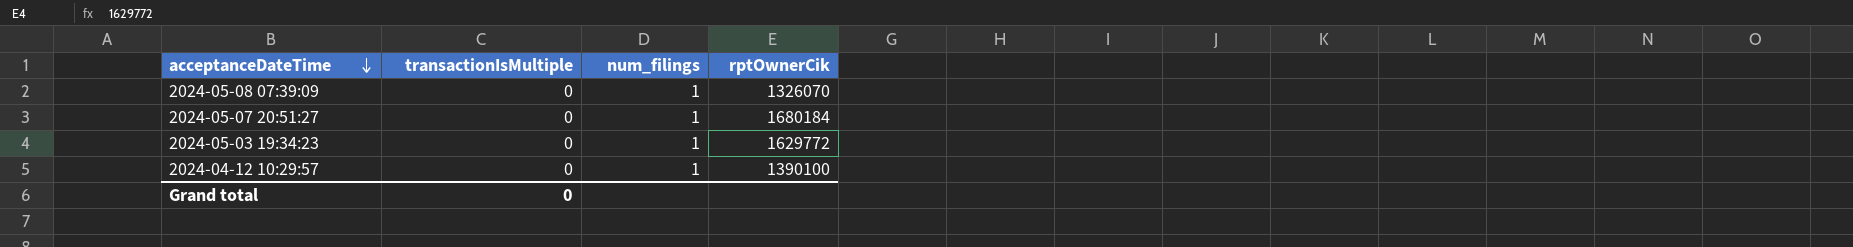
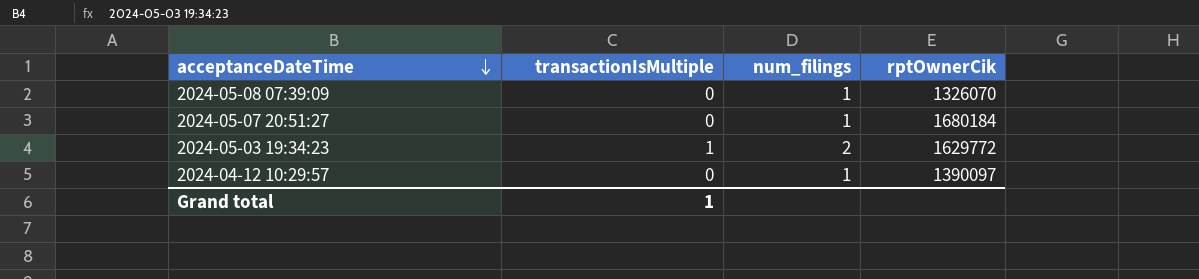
2024-05-03 19:34:23 | transactionIsMultiple: 0 -> 1
2024-05-03 19:34:23 | num_filings: 1 -> 2
2024-04-12 10:29:57 | rptOwnerCik: 1390100 -> 1390097
Grand total | transactionIsMultiple: 0 -> 1

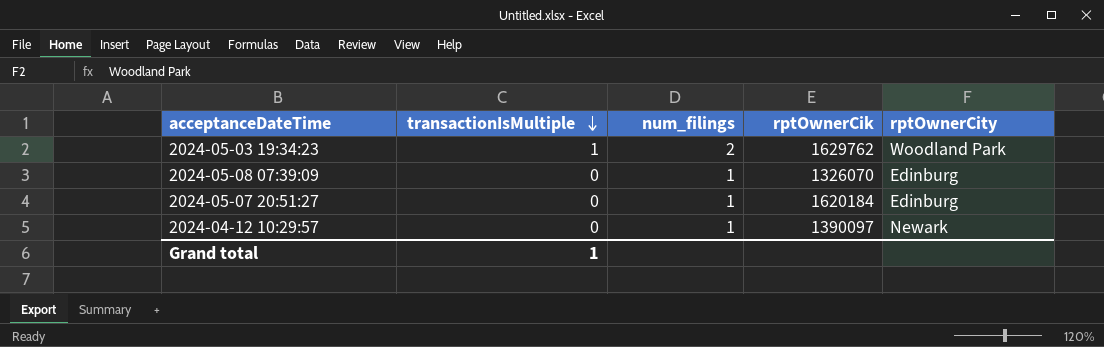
row order: acceptanceDateTime descending -> transactionIsMultiple descending
column rptOwnerCity | position: none -> 5
2024-05-03 19:34:23 | rptOwnerCik: 1629772 -> 1629762
2024-05-07 20:51:27 | rptOwnerCik: 1680184 -> 1620184

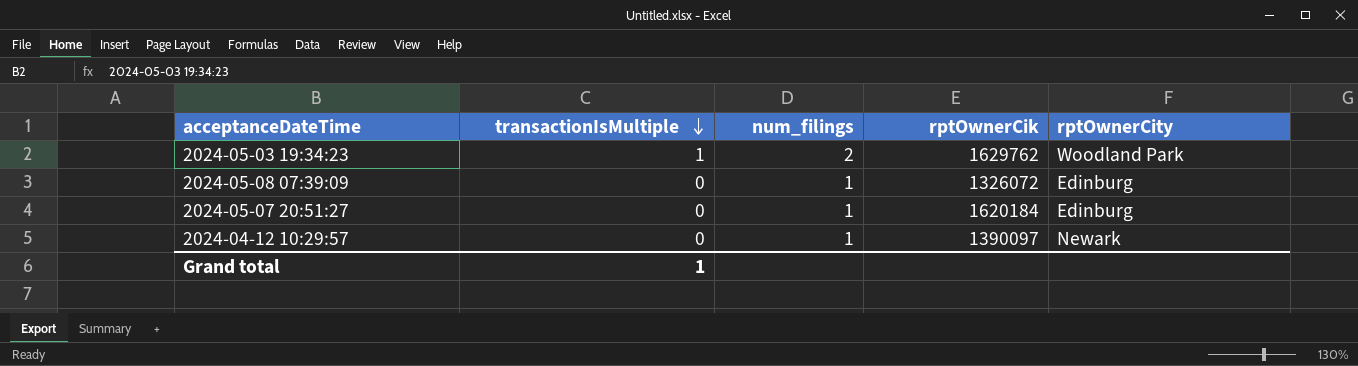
2024-05-08 07:39:09 | rptOwnerCik: 1326070 -> 1326072

